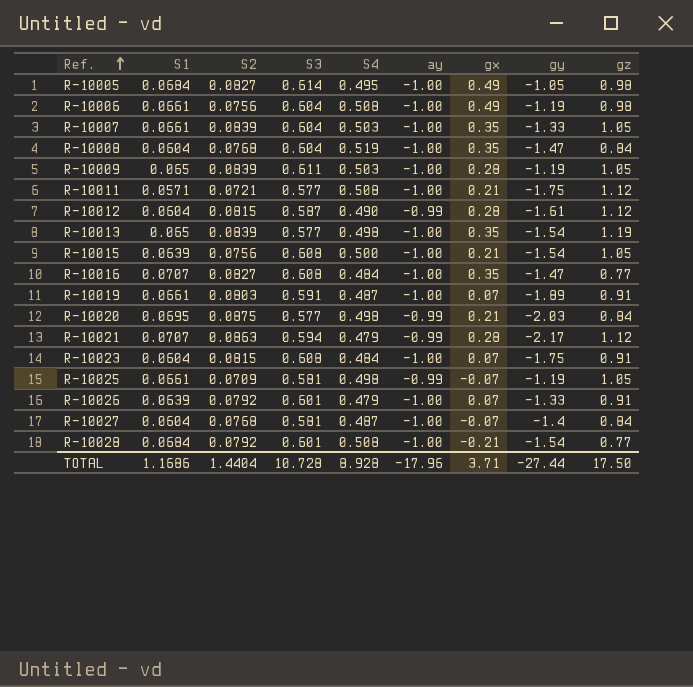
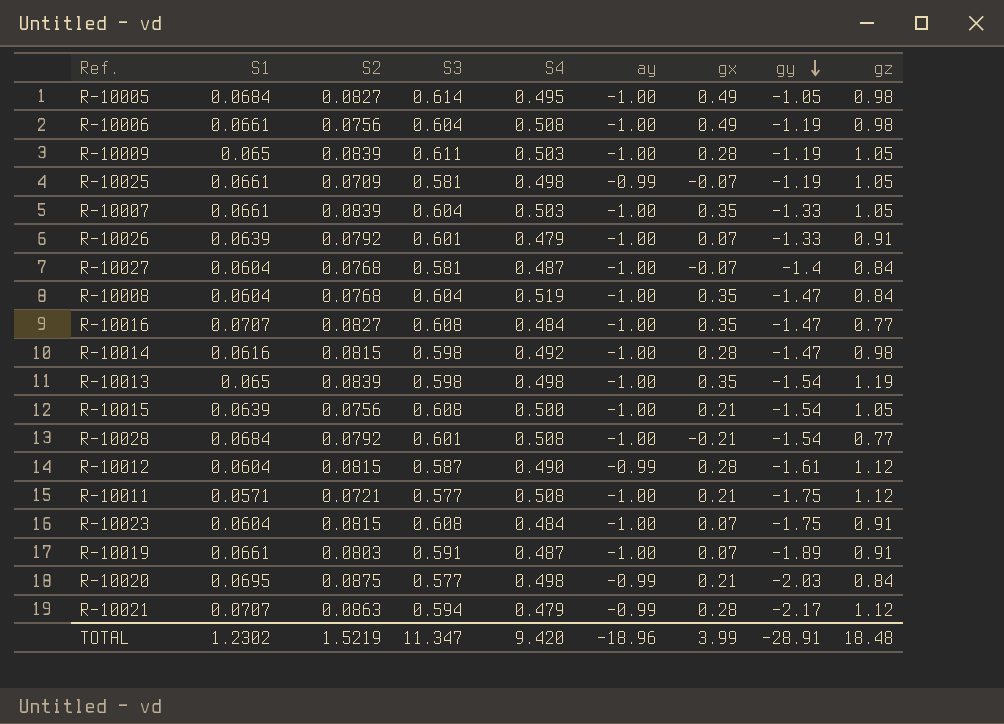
row order: Ref. ascending -> gy descending
row R-10014: none -> 0.0616 | 0.0815 | 0.598 | 0.492 | -1.00 | 0.28 | -1.47 | 0.98
R-10013 | S3: 0.577 -> 0.598
TOTAL | S1: 1.1686 -> 1.2302
TOTAL | S2: 1.4404 -> 1.5219
TOTAL | S3: 10.728 -> 11.347
TOTAL | S4: 8.928 -> 9.420
TOTAL | ay: -17.96 -> -18.96
TOTAL | gx: 3.71 -> 3.99
TOTAL | gy: -27.44 -> -28.91
TOTAL | gz: 17.50 -> 18.48

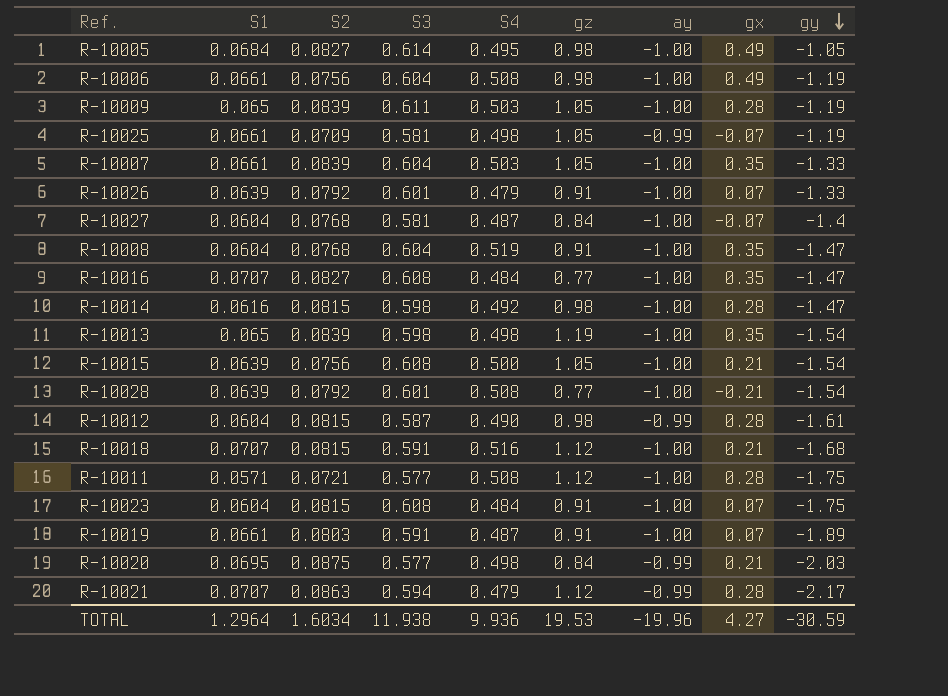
column gz | position: 9 -> 6
R-10008 | gz: 0.84 -> 0.91
R-10028 | S1: 0.0684 -> 0.0639
R-10012 | gz: 1.12 -> 0.98
row R-10018: none -> 0.0707 | 0.0815 | 0.591 | 0.516 | 1.12 | -1.00 | 0.21 | -1.68
R-10011 | gx: 0.21 -> 0.28
TOTAL | S1: 1.2302 -> 1.2964
TOTAL | S2: 1.5219 -> 1.6034
TOTAL | S3: 11.347 -> 11.938
TOTAL | S4: 9.420 -> 9.936
TOTAL | gz: 18.48 -> 19.53
TOTAL | ay: -18.96 -> -19.96
TOTAL | gx: 3.99 -> 4.27
TOTAL | gy: -28.91 -> -30.59

